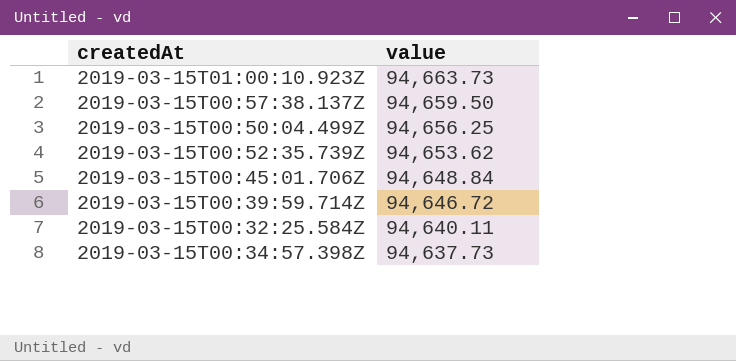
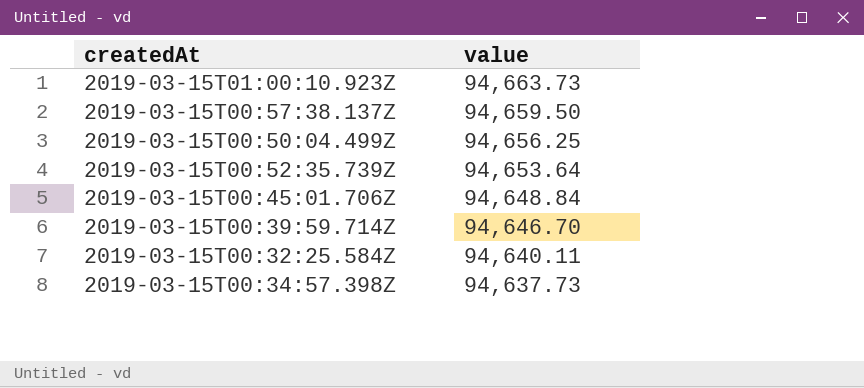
2019-03-15T00:52:35.739Z | value: 94,653.62 -> 94,653.64
2019-03-15T00:39:59.714Z | value: 94,646.72 -> 94,646.70

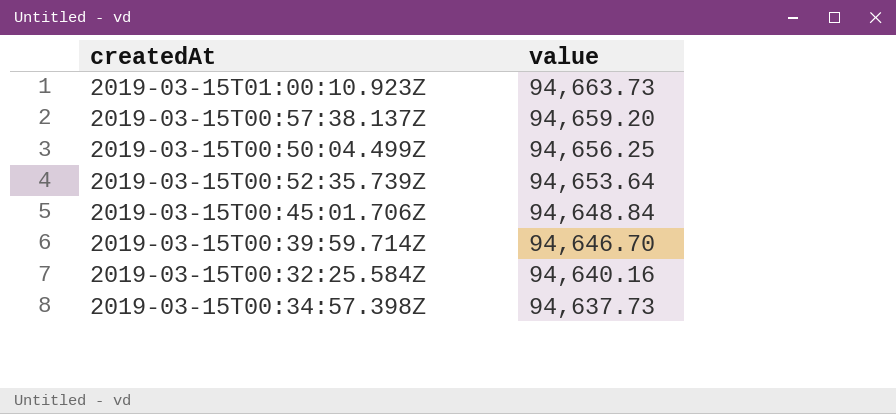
2019-03-15T00:57:38.137Z | value: 94,659.50 -> 94,659.20
2019-03-15T00:32:25.584Z | value: 94,640.11 -> 94,640.16

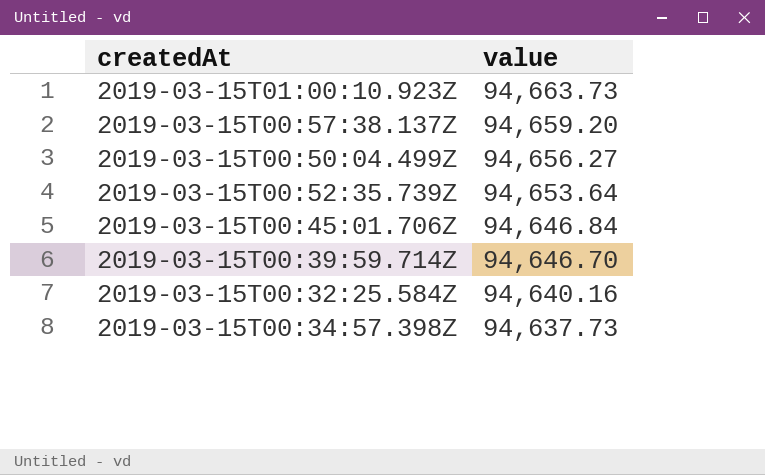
2019-03-15T00:50:04.499Z | value: 94,656.25 -> 94,656.27
2019-03-15T00:45:01.706Z | value: 94,648.84 -> 94,646.84

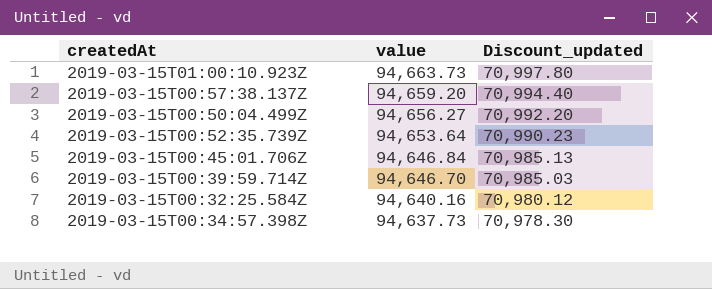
column Discount_updated | formula: none -> [value] * 0.75

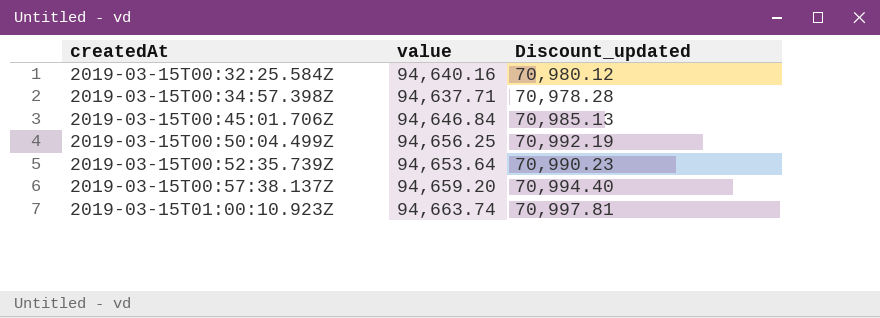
row order: value descending -> createdAt ascending
row 2019-03-15T00:39:59.714Z: 94,646.70 | 70,985.03 -> none
2019-03-15T00:34:57.398Z | value: 94,637.73 -> 94,637.71
2019-03-15T00:34:57.398Z | Discount_updated: 70,978.30 -> 70,978.28
2019-03-15T00:50:04.499Z | value: 94,656.27 -> 94,656.25
2019-03-15T00:50:04.499Z | Discount_updated: 70,992.20 -> 70,992.19
2019-03-15T01:00:10.923Z | value: 94,663.73 -> 94,663.74
2019-03-15T01:00:10.923Z | Discount_updated: 70,997.80 -> 70,997.81

